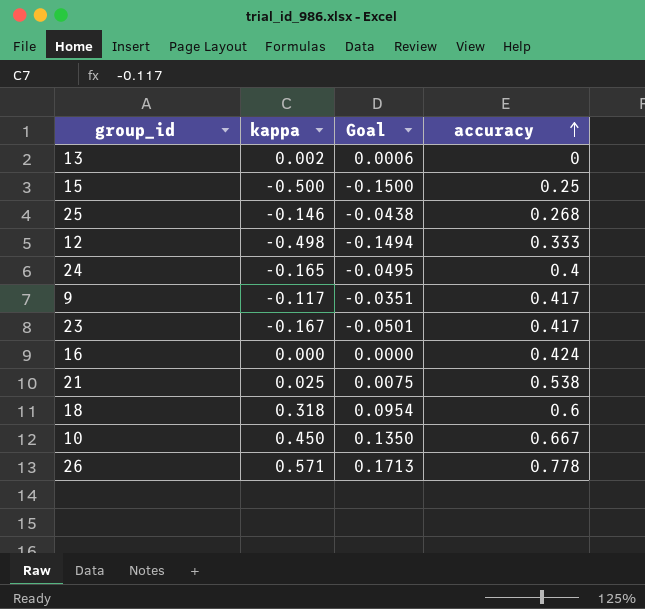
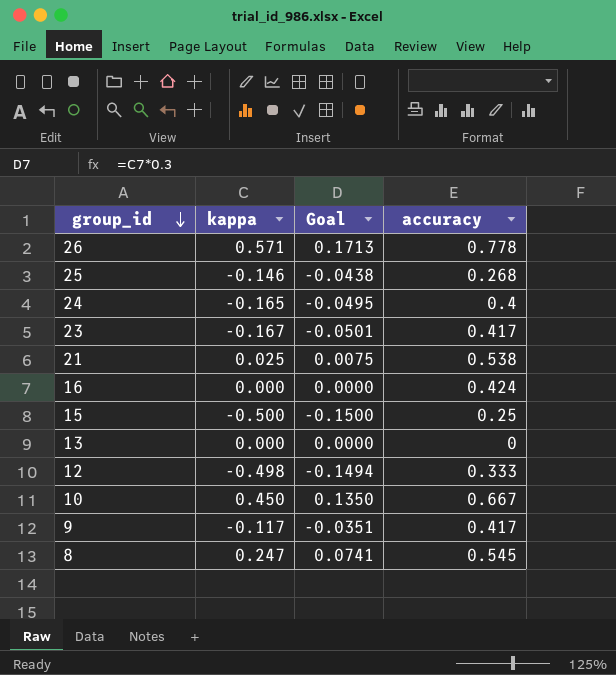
row order: accuracy ascending -> group_id descending
row 18: 0.318 | 0.0954 | 0.6 -> none
13 | kappa: 0.002 -> 0.000
13 | Goal: 0.0006 -> 0.0000
row 8: none -> 0.247 | 0.0741 | 0.545

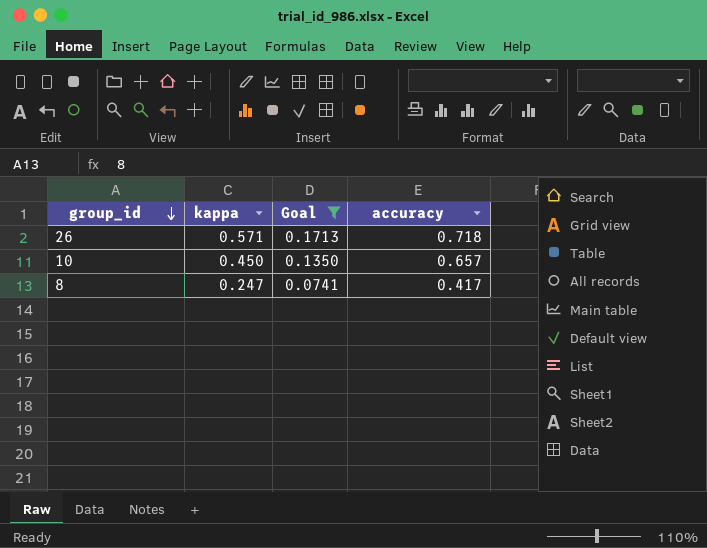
filter: none -> Goal >= 0.0741
26 | accuracy: 0.778 -> 0.718
10 | accuracy: 0.667 -> 0.657
8 | accuracy: 0.545 -> 0.417

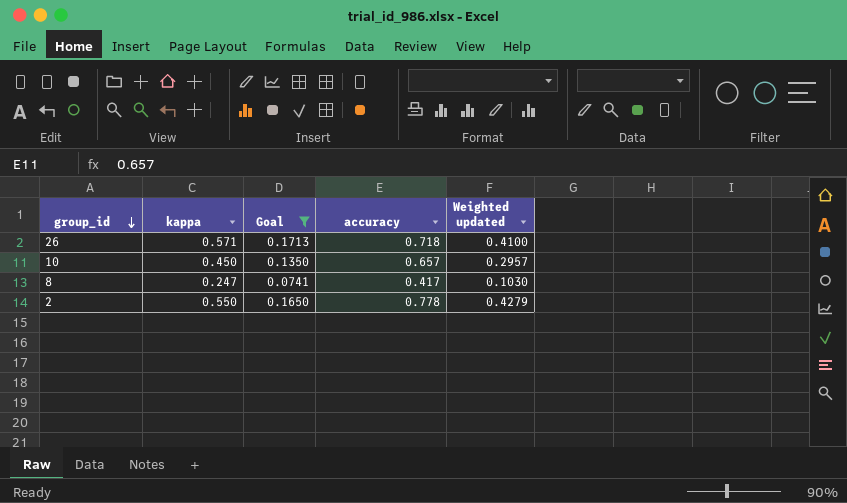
column Weighted updated | formula: none -> [kappa] * [accuracy]
row 2: none -> 0.550 | 0.1650 | 0.778 | 0.4279

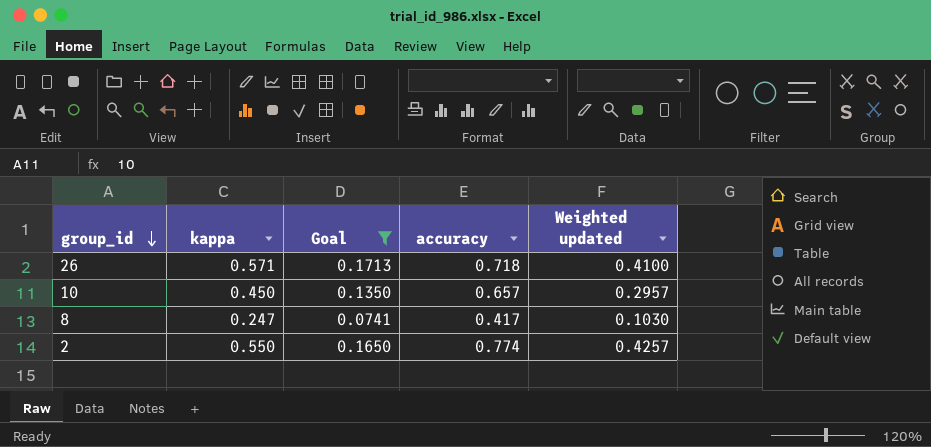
2 | accuracy: 0.778 -> 0.774
2 | Weighted updated: 0.4279 -> 0.4257

